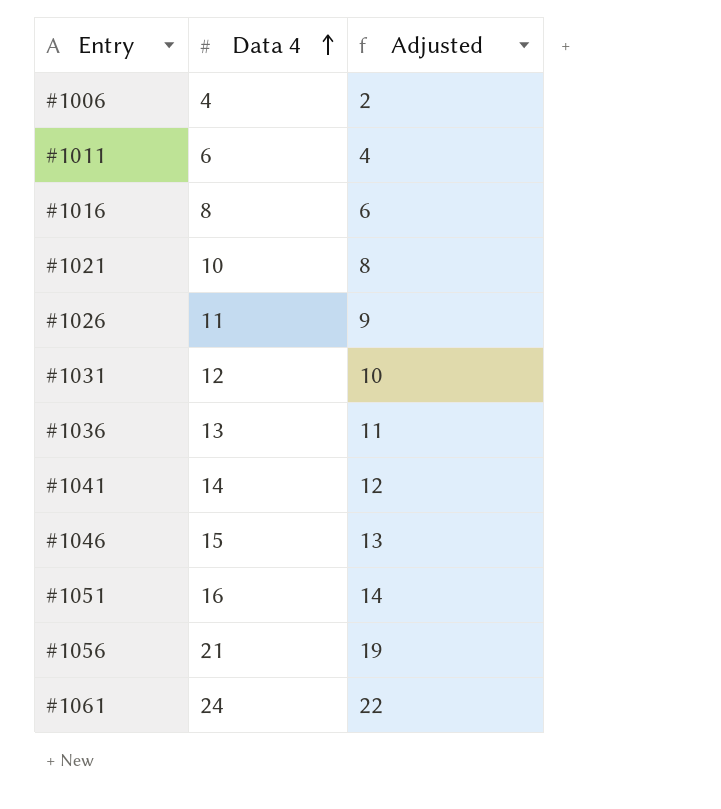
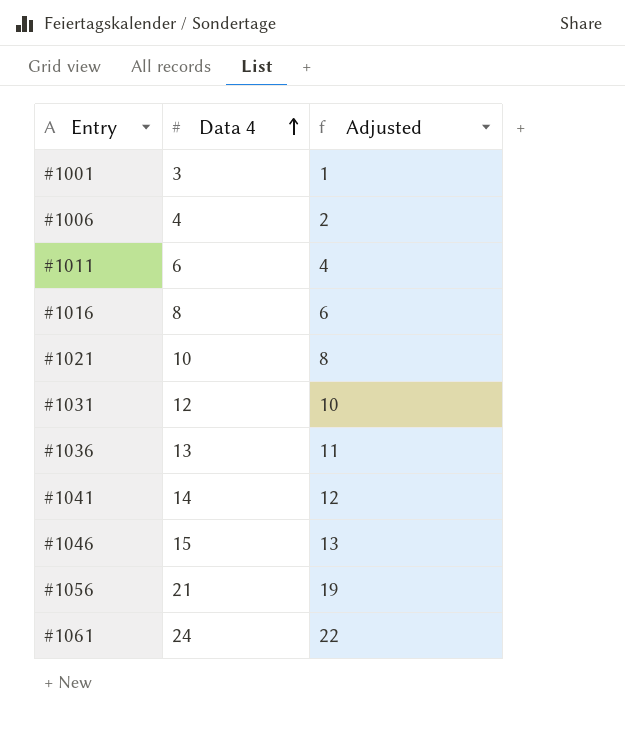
row #1026: 11 | 9 -> none
row #1051: 16 | 14 -> none
row #1001: none -> 3 | 1

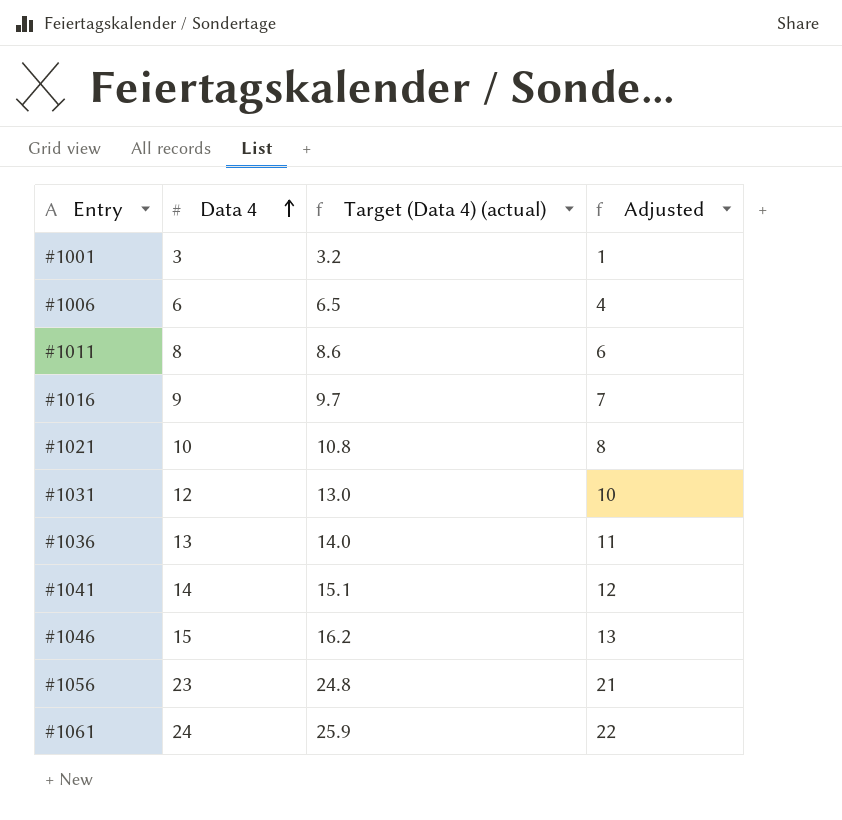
column Target (Data 4) (actual) | formula: none -> [Data 4] * 1.08
#1006 | Data 4: 4 -> 6
#1006 | Adjusted: 2 -> 4
#1011 | Data 4: 6 -> 8
#1011 | Adjusted: 4 -> 6
#1016 | Data 4: 8 -> 9
#1016 | Adjusted: 6 -> 7
#1056 | Data 4: 21 -> 23
#1056 | Adjusted: 19 -> 21

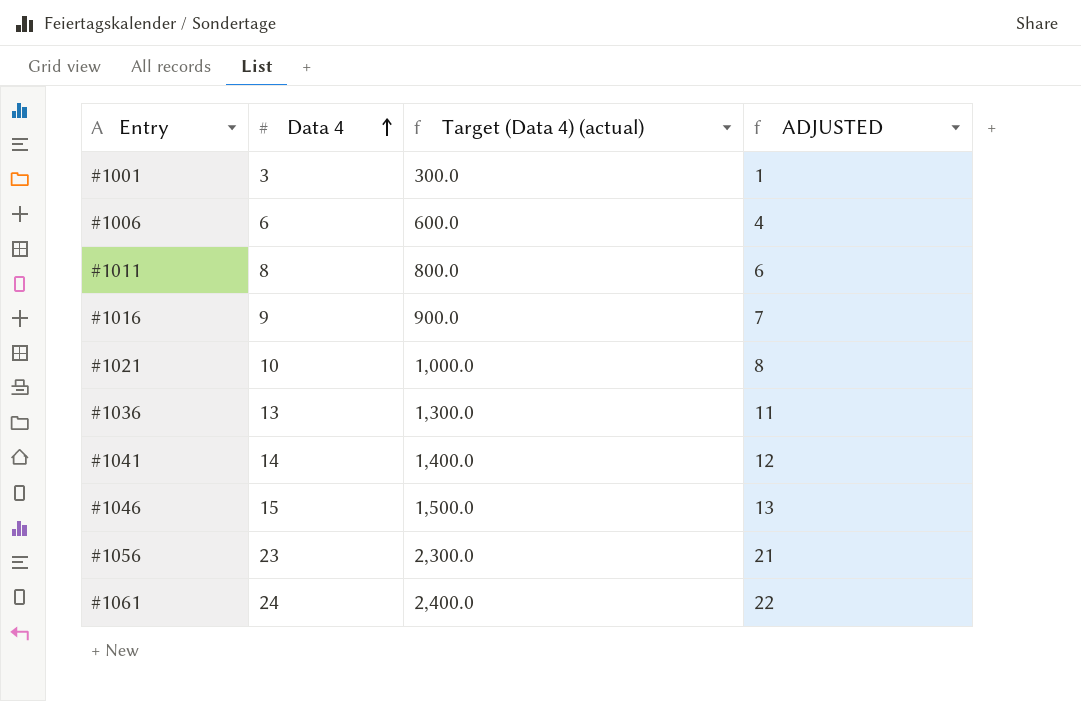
column Target (Data 4) (actual) | formula: [Data 4] * 1.08 -> [Data 4] * 100
column name: Adjusted -> ADJUSTED
row #1031: 12 | 13.0 | 10 -> none

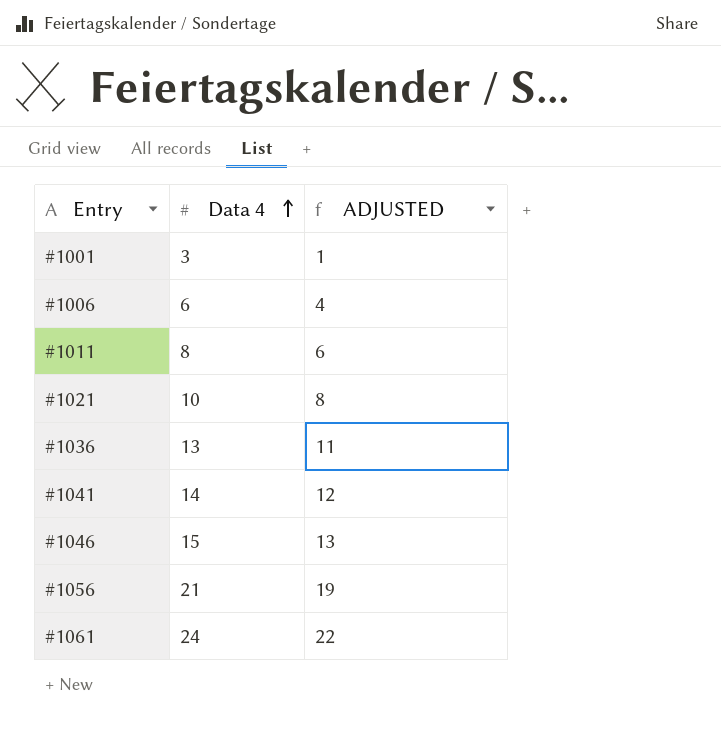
column Target (Data 4) (actual) | formula: [Data 4] * 100 -> none
row #1016: 9 | 900.0 | 7 -> none
#1056 | Data 4: 23 -> 21
#1056 | ADJUSTED: 21 -> 19

